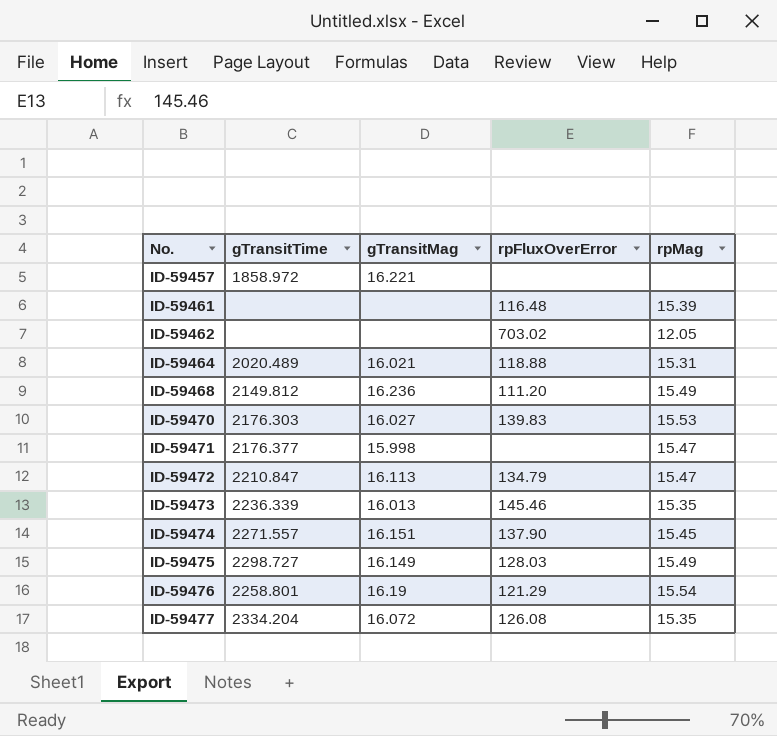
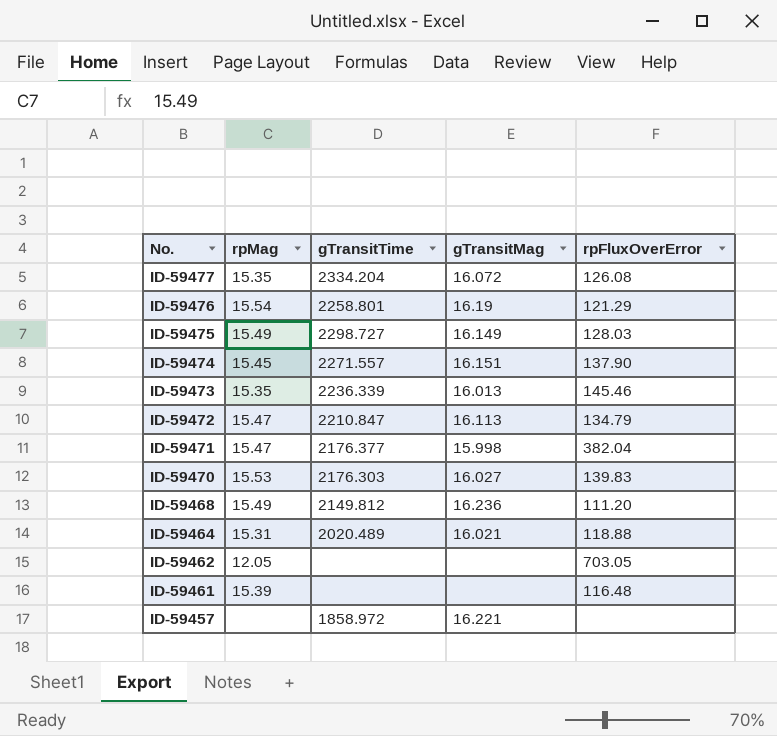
row order: No. ascending -> No. descending
column rpMag | position: 5 -> 2
ID-59471 | rpFluxOverError: none -> 382.04
ID-59462 | rpFluxOverError: 703.02 -> 703.05

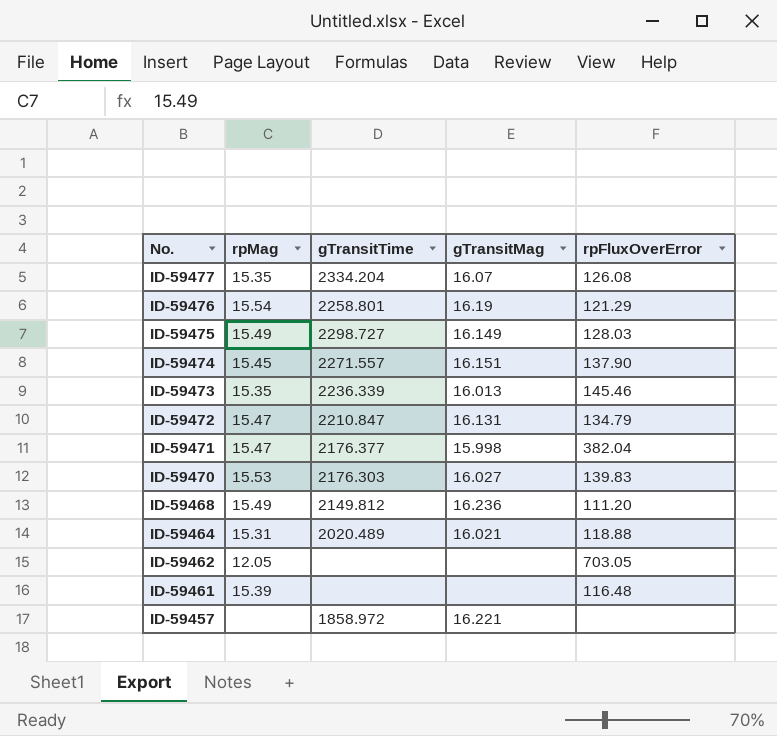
ID-59477 | gTransitMag: 16.072 -> 16.07
ID-59472 | gTransitMag: 16.113 -> 16.131

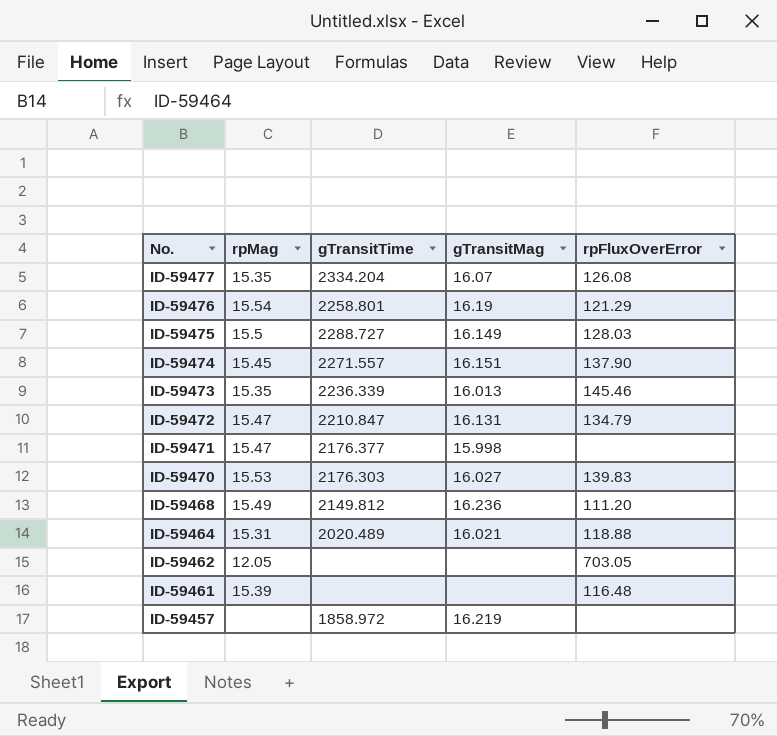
ID-59475 | rpMag: 15.49 -> 15.5
ID-59475 | gTransitTime: 2298.727 -> 2288.727
ID-59471 | rpFluxOverError: 382.04 -> none
ID-59457 | gTransitMag: 16.221 -> 16.219

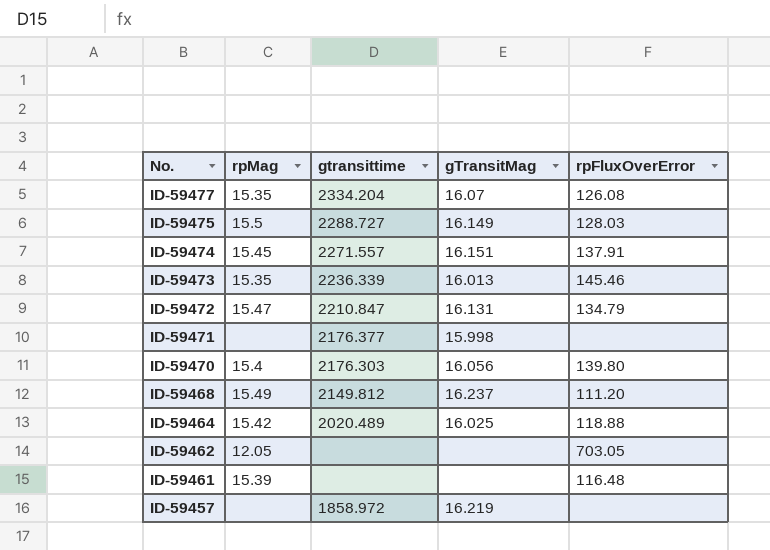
column name: gTransitTime -> gtransittime
row ID-59476: 15.54 | 2258.801 | 16.19 | 121.29 -> none
ID-59474 | rpFluxOverError: 137.90 -> 137.91
ID-59471 | rpMag: 15.47 -> none
ID-59470 | rpMag: 15.53 -> 15.4
ID-59470 | gTransitMag: 16.027 -> 16.056
ID-59470 | rpFluxOverError: 139.83 -> 139.80
ID-59468 | gTransitMag: 16.236 -> 16.237
ID-59464 | rpMag: 15.31 -> 15.42
ID-59464 | gTransitMag: 16.021 -> 16.025

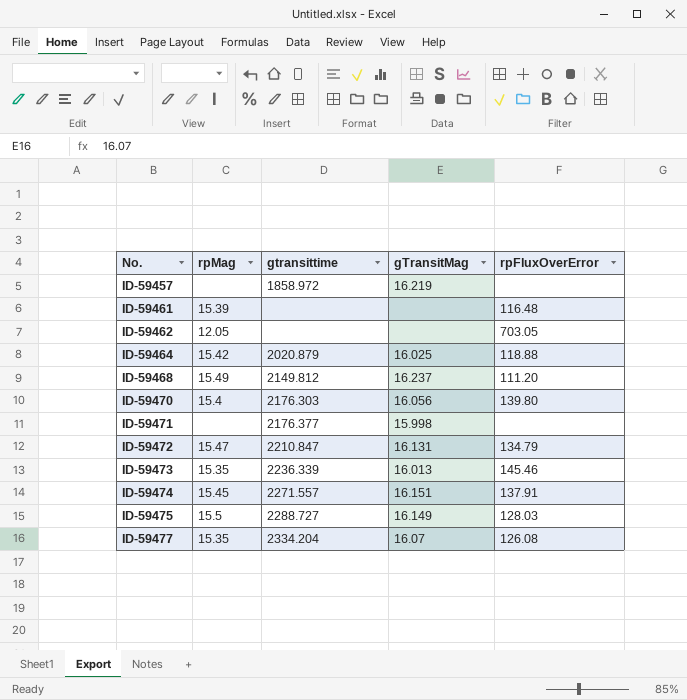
row order: No. descending -> No. ascending
ID-59464 | gtransittime: 2020.489 -> 2020.879

